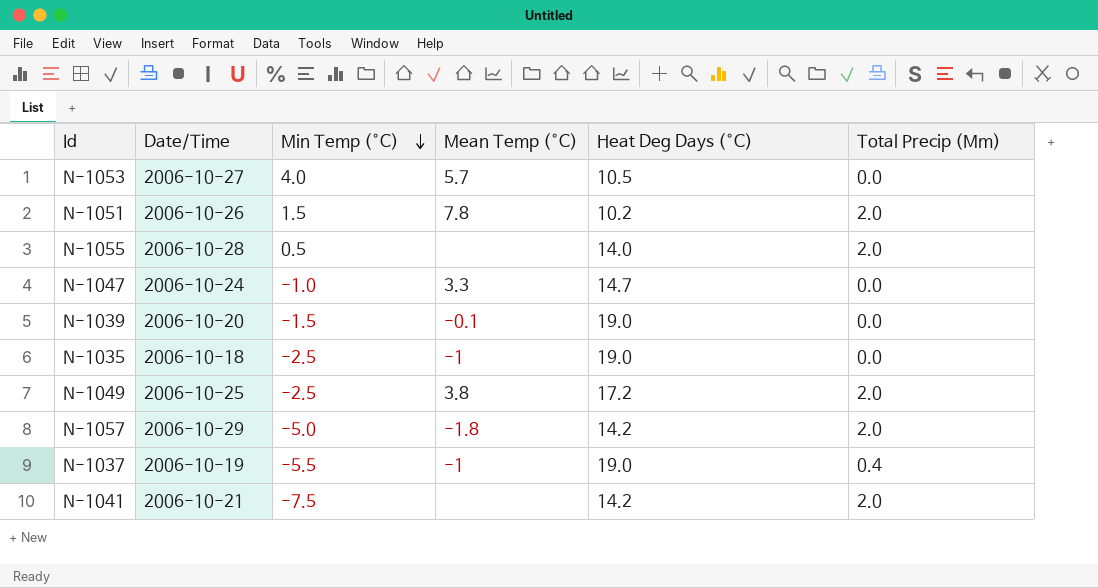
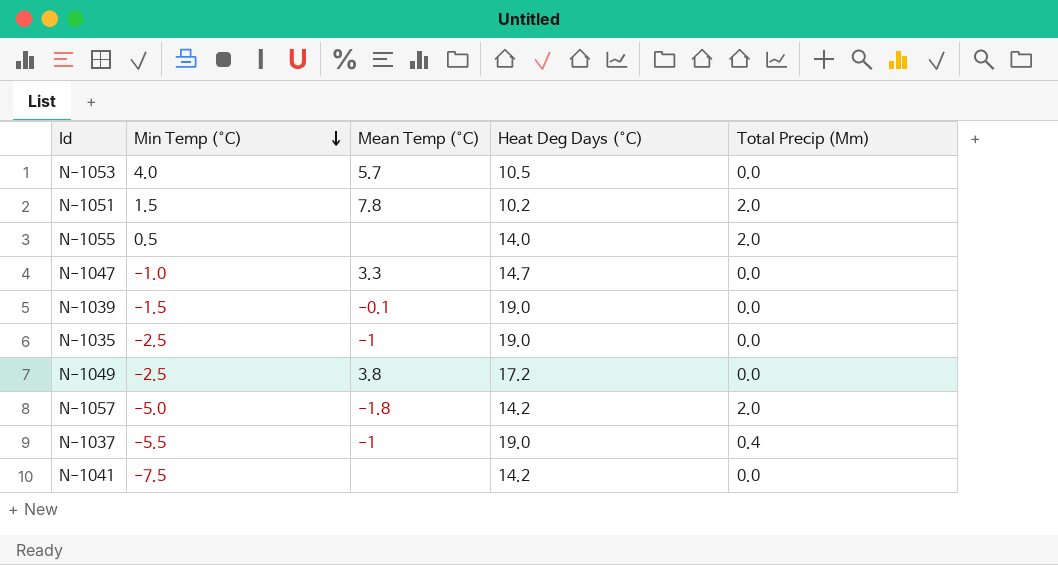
column Date/Time | position: 2 -> none
N-1049 | Total Precip (Mm): 2.0 -> 0.0
N-1041 | Total Precip (Mm): 2.0 -> 0.0

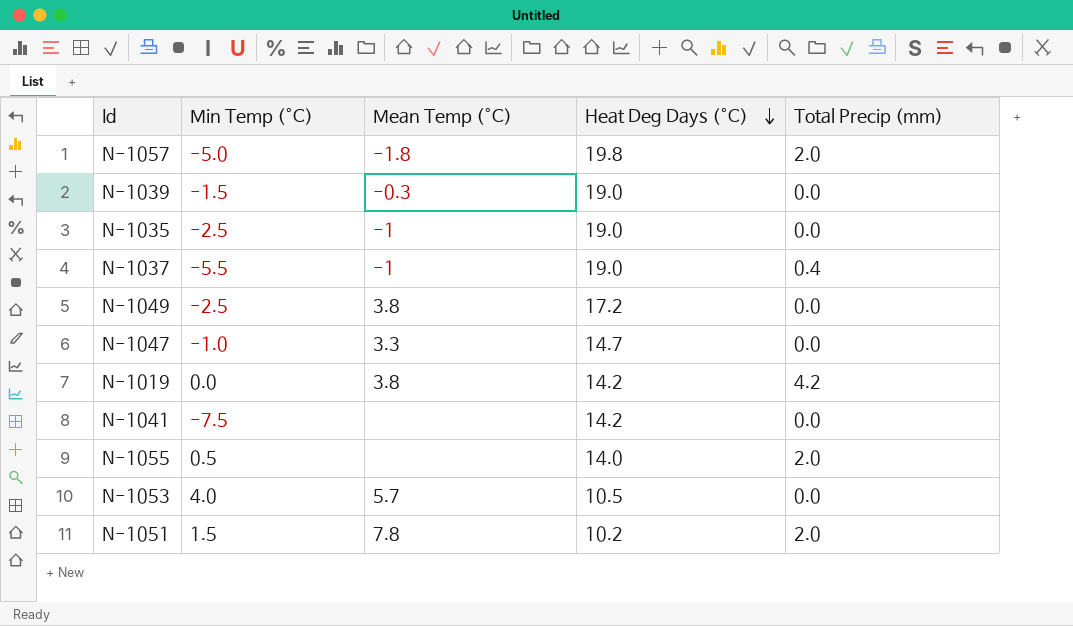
row order: Min Temp (°C) descending -> Heat Deg Days (°C) descending
column name: Total Precip (Mm) -> Total Precip (mm)
N-1057 | Heat Deg Days (°C): 14.2 -> 19.8
N-1039 | Mean Temp (°C): -0.1 -> -0.3
row N-1019: none -> 0.0 | 3.8 | 14.2 | 4.2

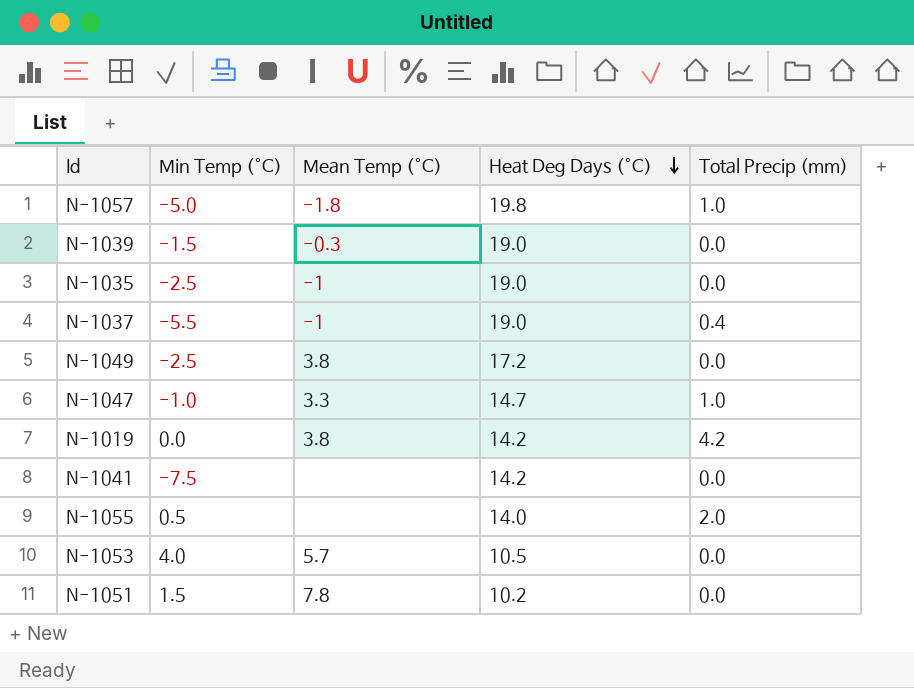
N-1057 | Total Precip (mm): 2.0 -> 1.0
N-1047 | Total Precip (mm): 0.0 -> 1.0
N-1051 | Total Precip (mm): 2.0 -> 0.0

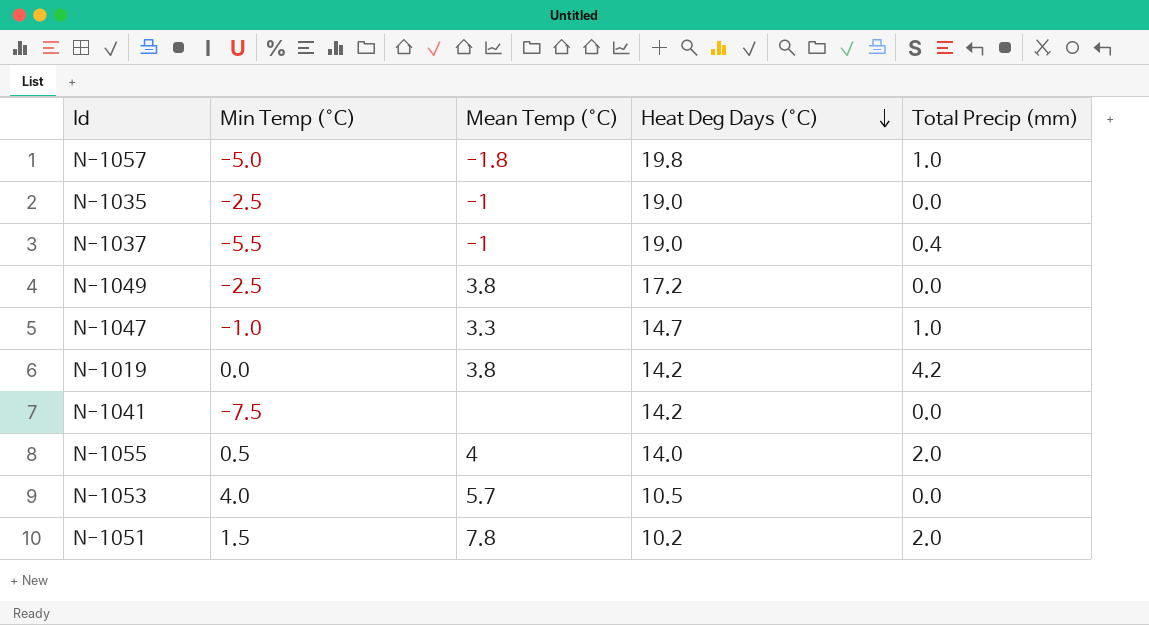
row N-1039: -1.5 | -0.3 | 19.0 | 0.0 -> none
N-1055 | Mean Temp (°C): none -> 4
N-1051 | Total Precip (mm): 0.0 -> 2.0

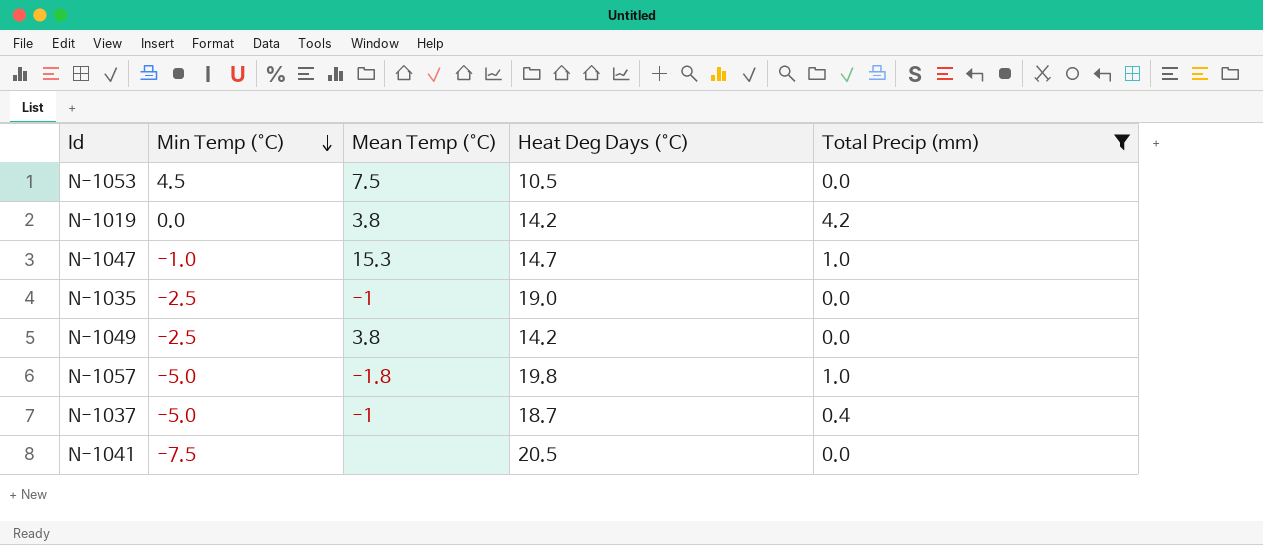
filter: none -> Total Precip (mm) != 2.0
row order: Heat Deg Days (°C) descending -> Min Temp (°C) descending
N-1053 | Min Temp (°C): 4.0 -> 4.5
N-1053 | Mean Temp (°C): 5.7 -> 7.5
N-1047 | Mean Temp (°C): 3.3 -> 15.3
N-1049 | Heat Deg Days (°C): 17.2 -> 14.2
N-1037 | Min Temp (°C): -5.5 -> -5.0
N-1037 | Heat Deg Days (°C): 19.0 -> 18.7
N-1041 | Heat Deg Days (°C): 14.2 -> 20.5

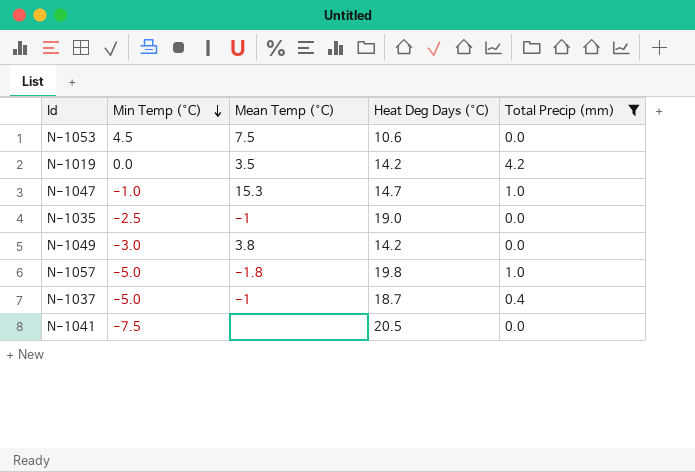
N-1053 | Heat Deg Days (°C): 10.5 -> 10.6
N-1019 | Mean Temp (°C): 3.8 -> 3.5
N-1049 | Min Temp (°C): -2.5 -> -3.0

